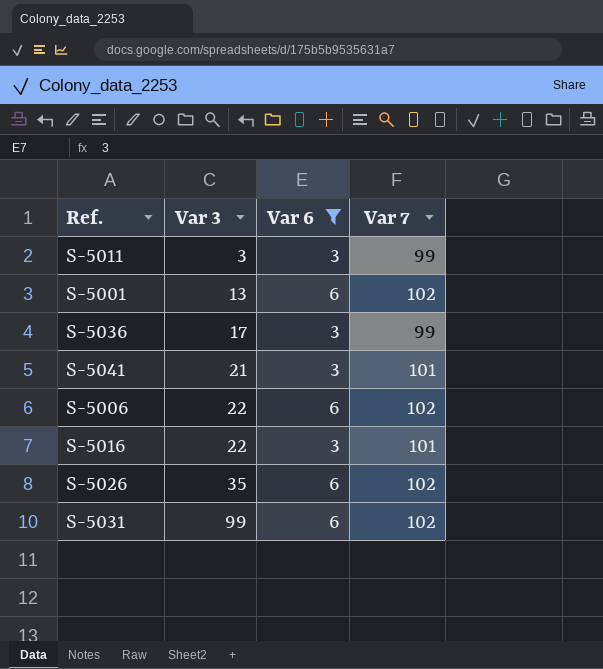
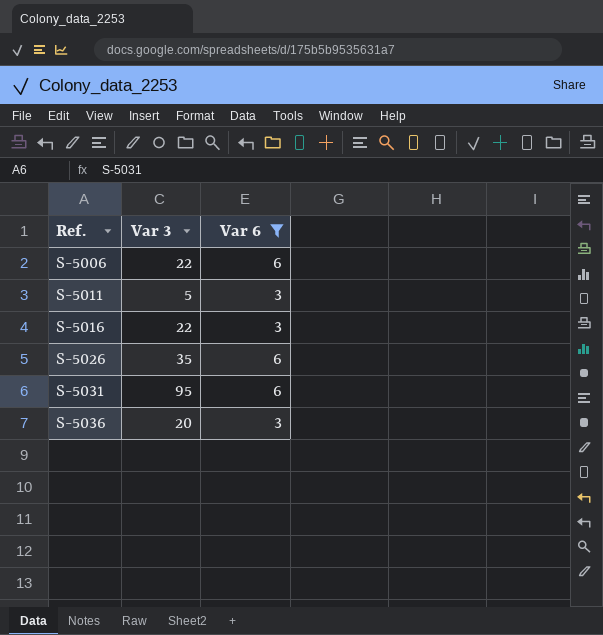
row order: Var 3 ascending -> Ref. ascending
column Var 7 | position: 4 -> none
row S-5001: 13 | 6 | 102 -> none
row S-5041: 21 | 3 | 101 -> none
S-5011 | Var 3: 3 -> 5
S-5031 | Var 3: 99 -> 95
S-5036 | Var 3: 17 -> 20

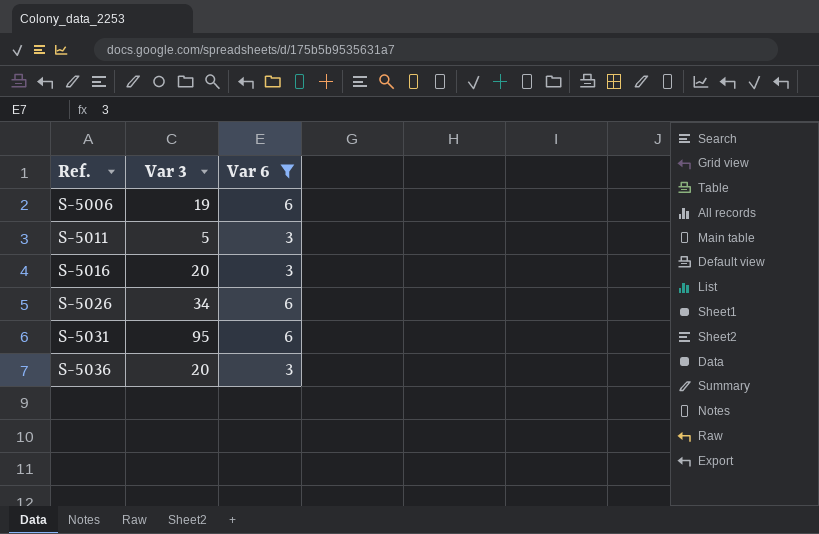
S-5006 | Var 3: 22 -> 19
S-5016 | Var 3: 22 -> 20
S-5026 | Var 3: 35 -> 34

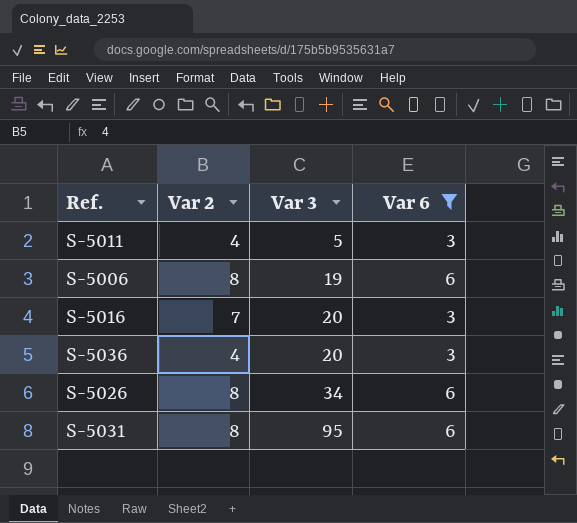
row order: Ref. ascending -> Var 3 ascending
column Var 2 | position: none -> 2

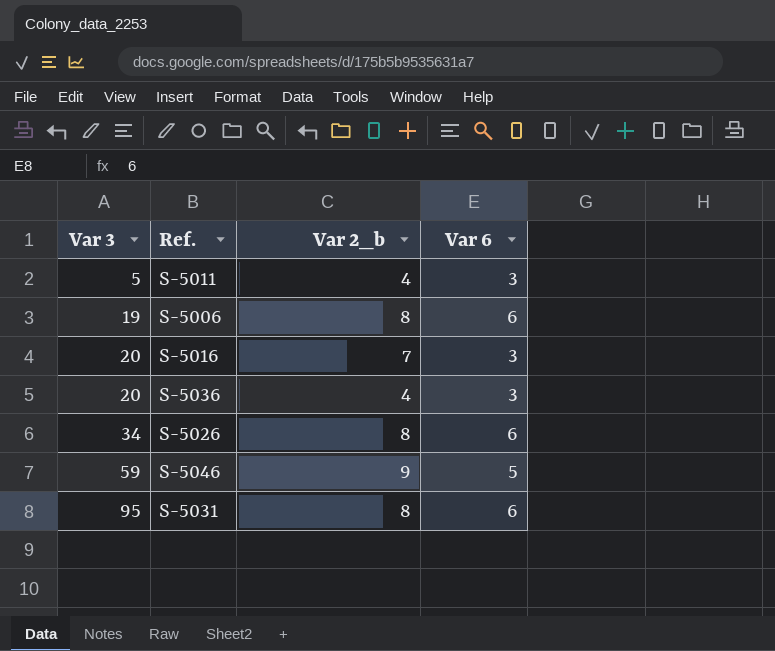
filter: Var 6 != 5 -> none
column Var 3 | position: 3 -> 1
column name: Var 2 -> Var 2_b

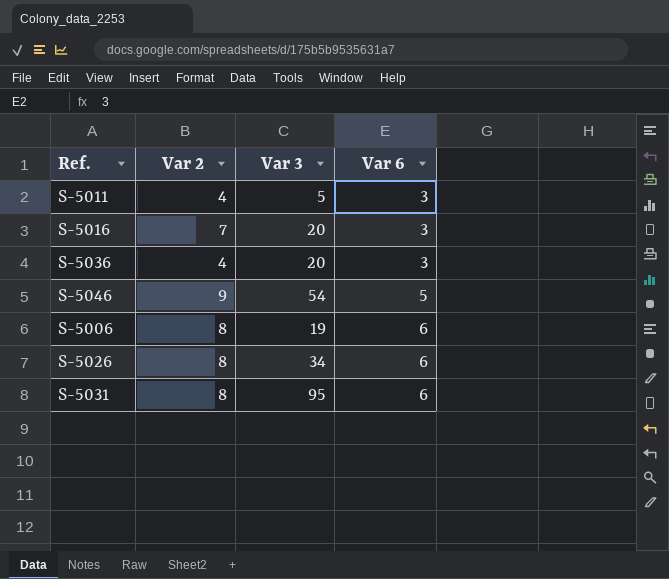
row order: Var 3 ascending -> Var 6 ascending
column name: Var 2_b -> Var 2
column Var 3 | position: 1 -> 3
S-5046 | Var 3: 59 -> 54

